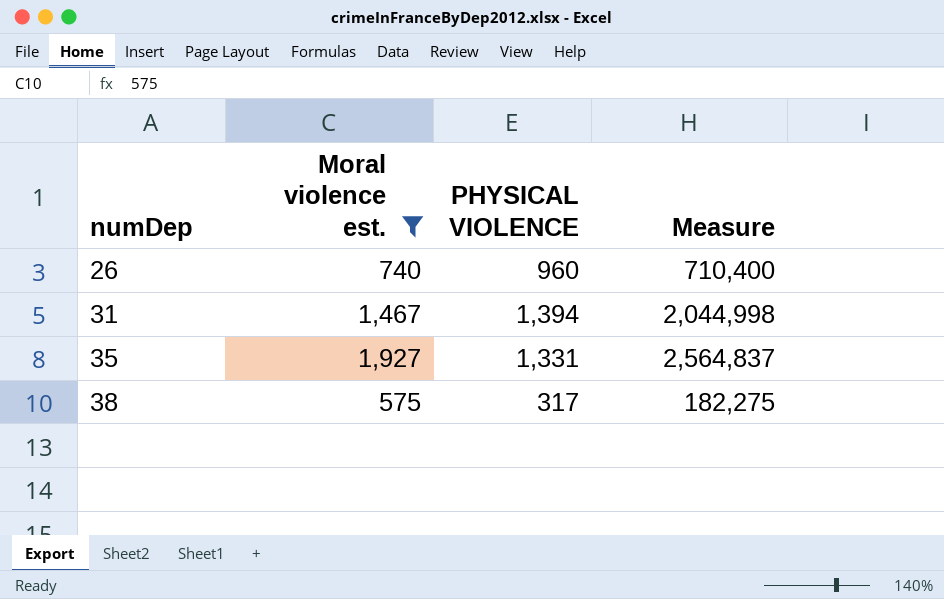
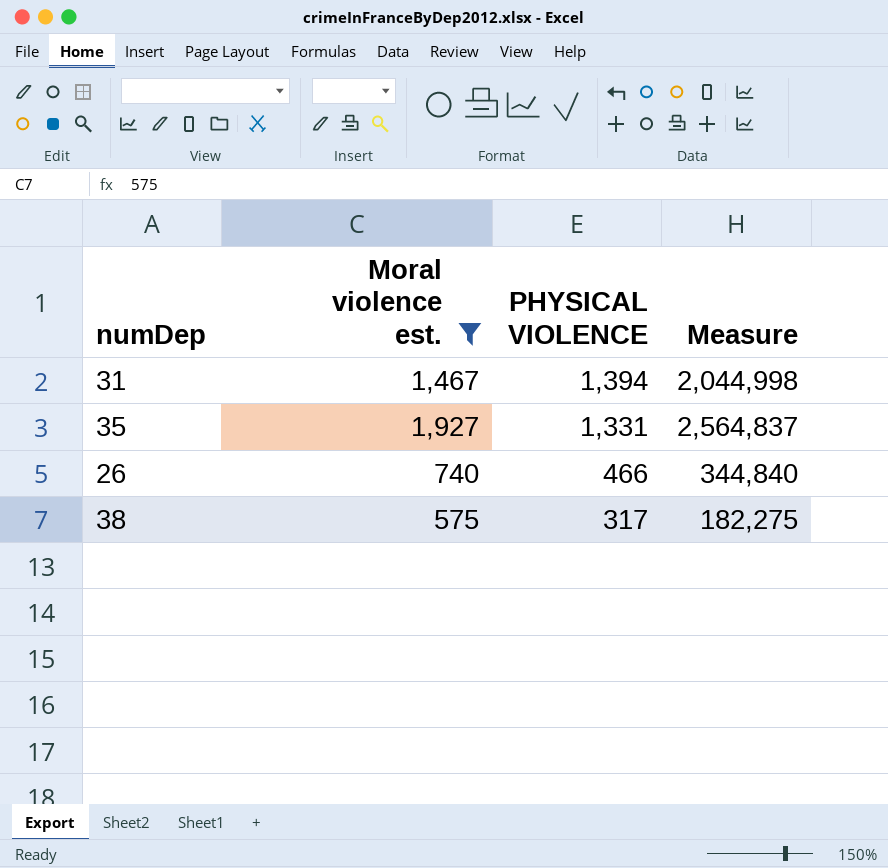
row order: numDep ascending -> PHYSICAL VIOLENCE descending
26 | PHYSICAL VIOLENCE: 960 -> 466
26 | Measure: 710,400 -> 344,840

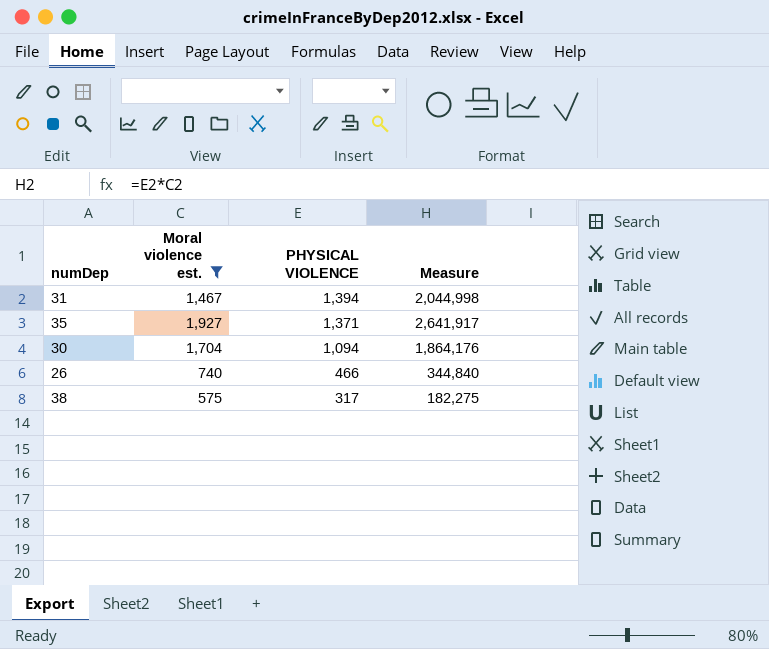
35 | PHYSICAL VIOLENCE: 1,331 -> 1,371
35 | Measure: 2,564,837 -> 2,641,917
row 30: none -> 1,704 | 1,094 | 1,864,176

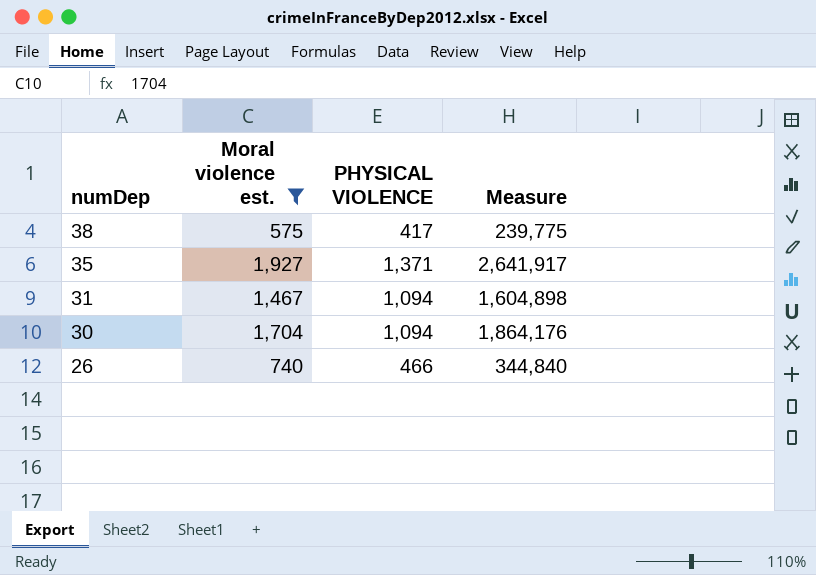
row order: PHYSICAL VIOLENCE descending -> numDep descending
38 | PHYSICAL VIOLENCE: 317 -> 417
38 | Measure: 182,275 -> 239,775
31 | PHYSICAL VIOLENCE: 1,394 -> 1,094
31 | Measure: 2,044,998 -> 1,604,898

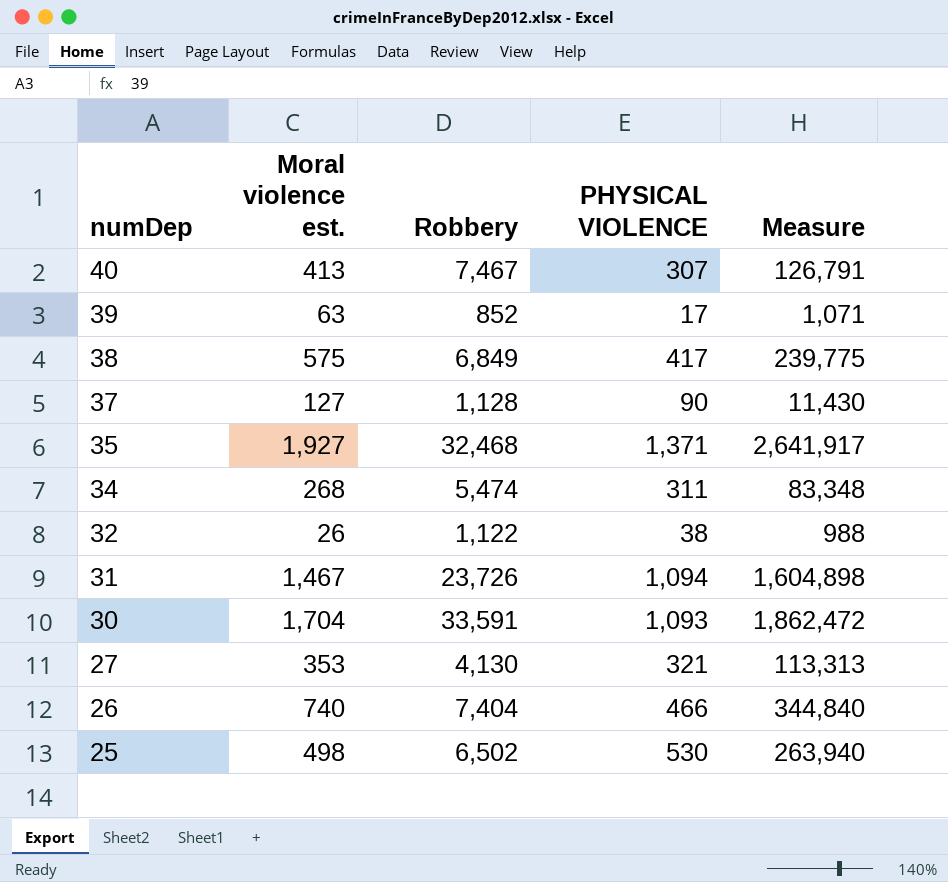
filter: Moral violence est. >= 575 -> none
column Robbery | position: none -> 3
30 | PHYSICAL VIOLENCE: 1,094 -> 1,093
30 | Measure: 1,864,176 -> 1,862,472

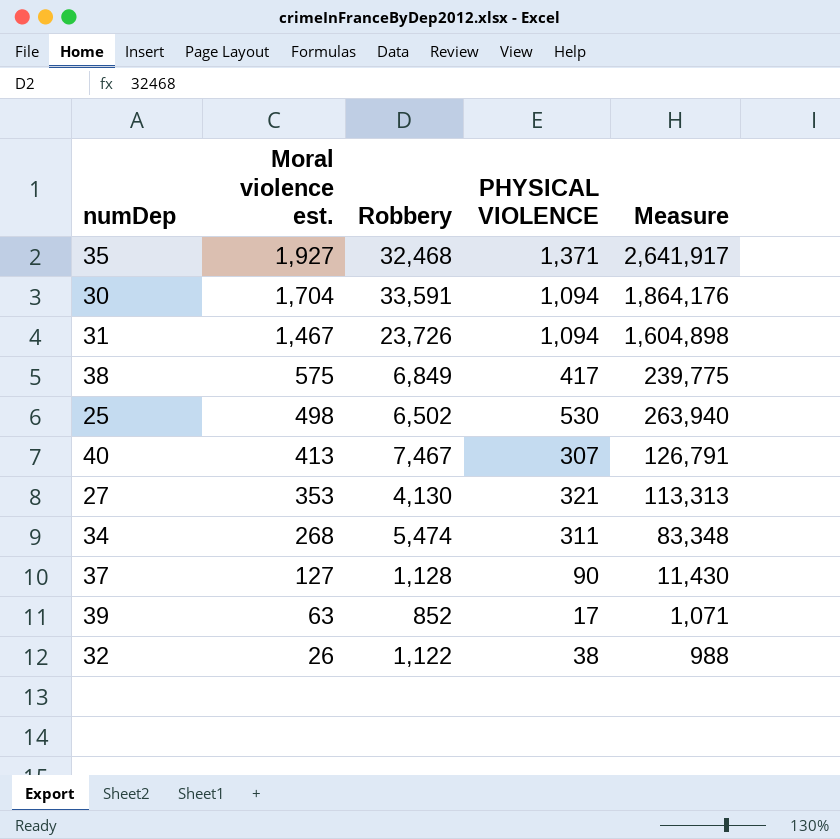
row order: numDep descending -> Moral violence est. descending
row 26: 740 | 7,404 | 466 | 344,840 -> none
30 | PHYSICAL VIOLENCE: 1,093 -> 1,094
30 | Measure: 1,862,472 -> 1,864,176

